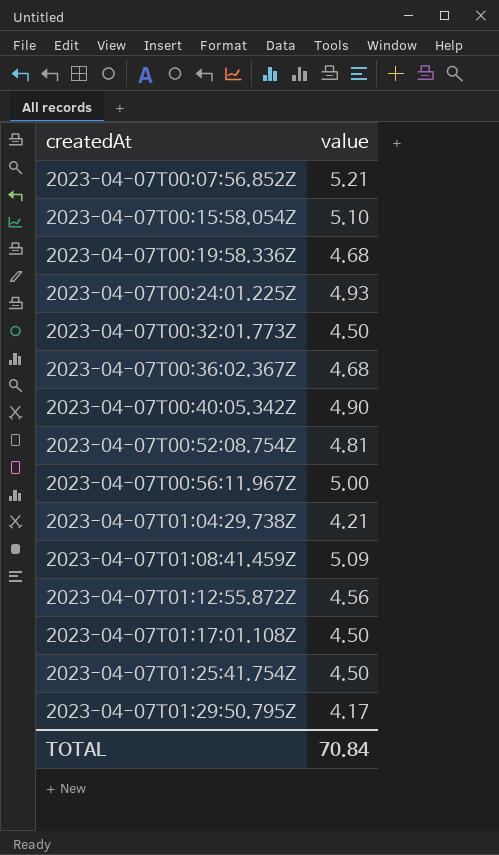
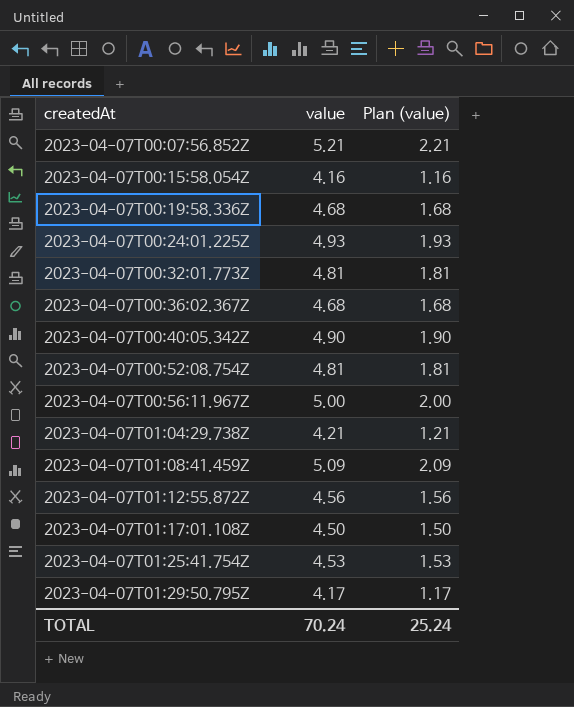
column Plan (value) | formula: none -> [value] - 3
2023-04-07T00:15:58.054Z | value: 5.10 -> 4.16
2023-04-07T00:32:01.773Z | value: 4.50 -> 4.81
2023-04-07T01:25:41.754Z | value: 4.50 -> 4.53
TOTAL | value: 70.84 -> 70.24

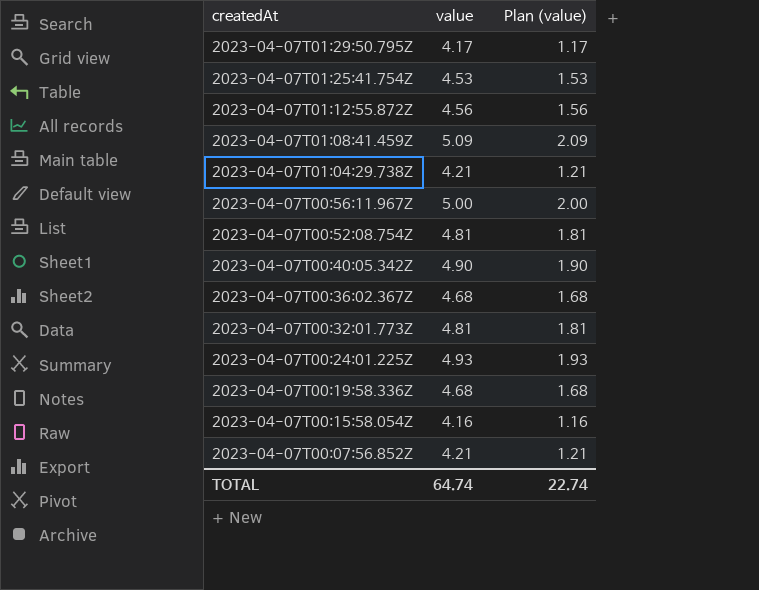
row order: createdAt ascending -> createdAt descending
row 2023-04-07T01:17:01.108Z: 4.50 | 1.50 -> none
2023-04-07T00:07:56.852Z | value: 5.21 -> 4.21
2023-04-07T00:07:56.852Z | Plan (value): 2.21 -> 1.21
TOTAL | value: 70.24 -> 64.74
TOTAL | Plan (value): 25.24 -> 22.74

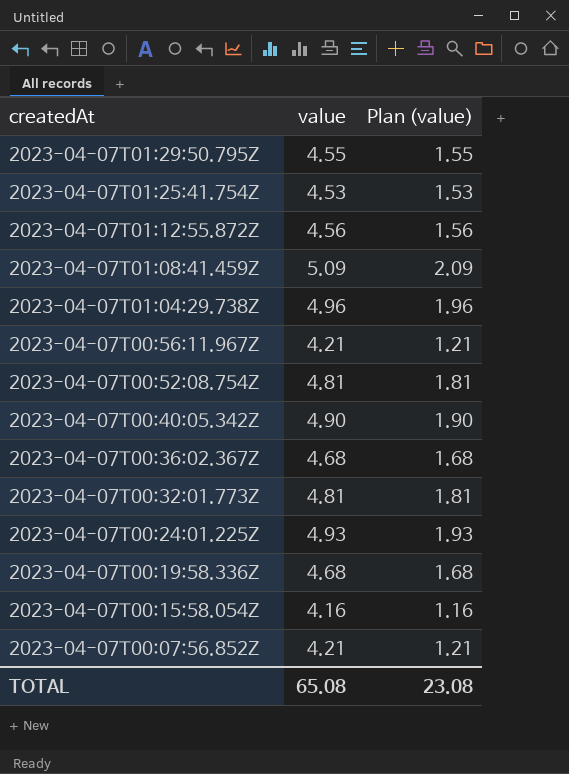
2023-04-07T01:29:50.795Z | value: 4.17 -> 4.55
2023-04-07T01:29:50.795Z | Plan (value): 1.17 -> 1.55
2023-04-07T01:04:29.738Z | value: 4.21 -> 4.96
2023-04-07T01:04:29.738Z | Plan (value): 1.21 -> 1.96
2023-04-07T00:56:11.967Z | value: 5.00 -> 4.21
2023-04-07T00:56:11.967Z | Plan (value): 2.00 -> 1.21
TOTAL | value: 64.74 -> 65.08
TOTAL | Plan (value): 22.74 -> 23.08

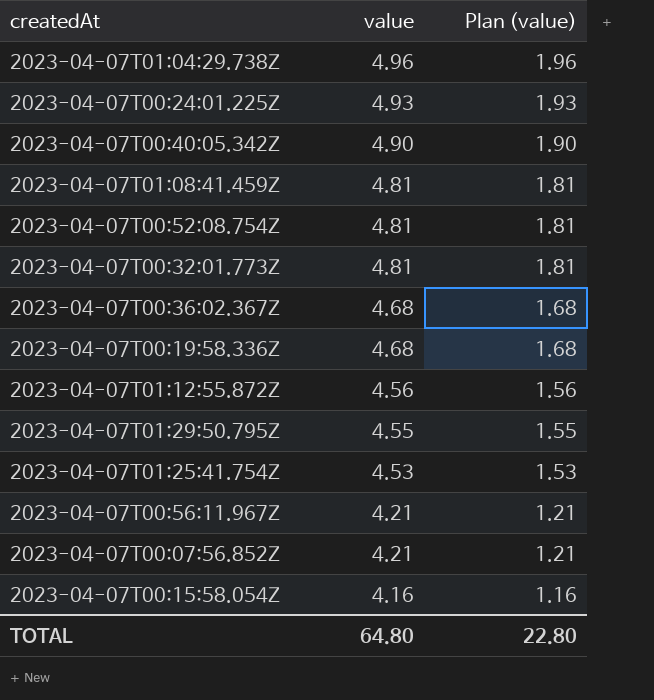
row order: createdAt descending -> value descending
2023-04-07T01:08:41.459Z | value: 5.09 -> 4.81
2023-04-07T01:08:41.459Z | Plan (value): 2.09 -> 1.81
TOTAL | value: 65.08 -> 64.80
TOTAL | Plan (value): 23.08 -> 22.80

